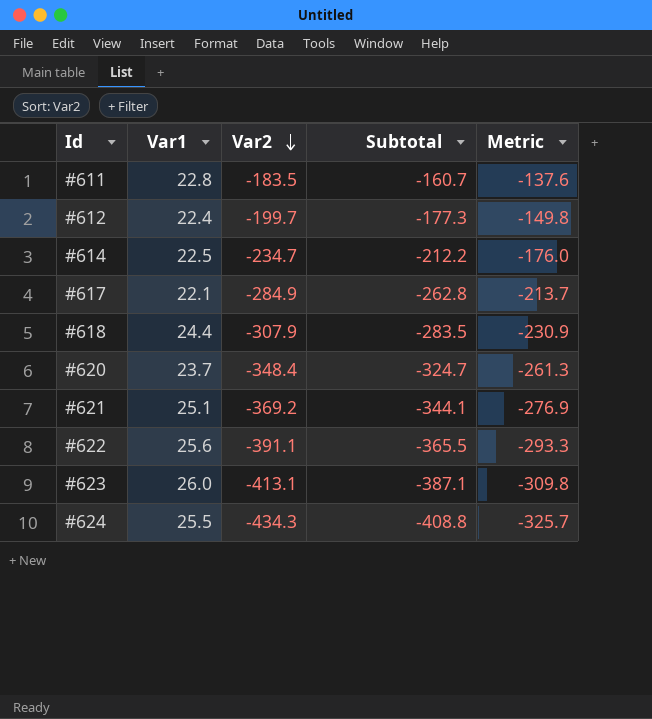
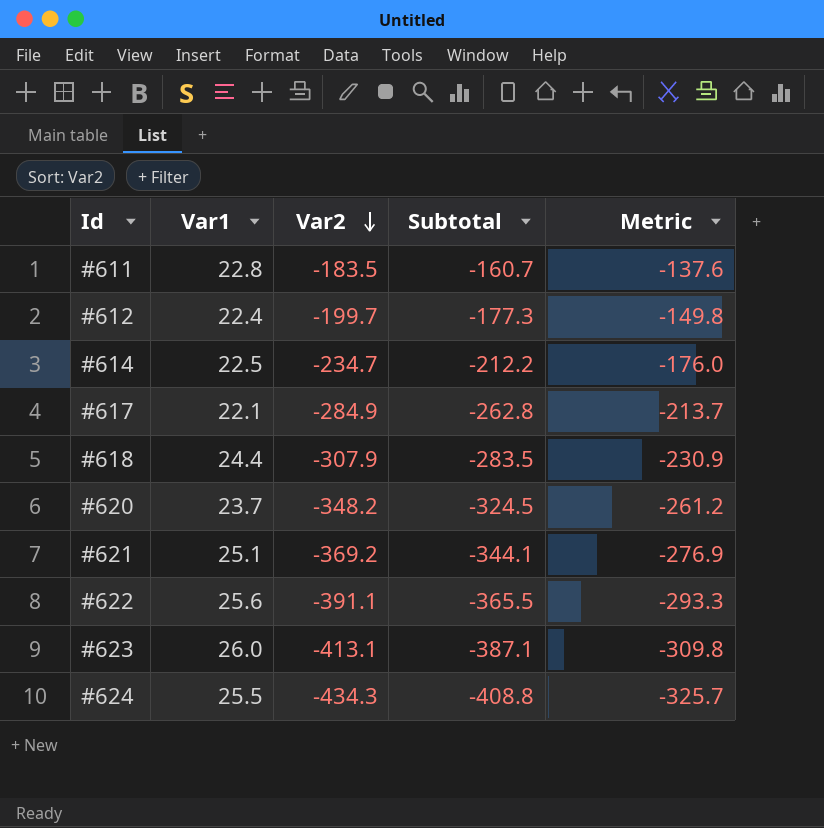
#620 | Var2: -348.4 -> -348.2
#620 | Subtotal: -324.7 -> -324.5
#620 | Metric: -261.3 -> -261.2

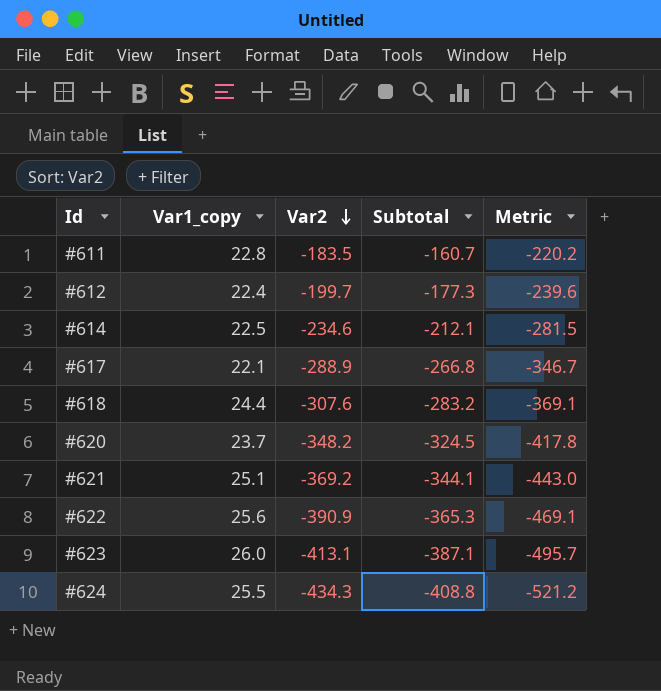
column name: Var1 -> Var1_copy
column Metric | formula: [Var2] * 0.75 -> [Var2] * 1.2
#614 | Var2: -234.7 -> -234.6
#614 | Subtotal: -212.2 -> -212.1
#617 | Var2: -284.9 -> -288.9
#617 | Subtotal: -262.8 -> -266.8
#618 | Var2: -307.9 -> -307.6
#618 | Subtotal: -283.5 -> -283.2
#622 | Var2: -391.1 -> -390.9
#622 | Subtotal: -365.5 -> -365.3

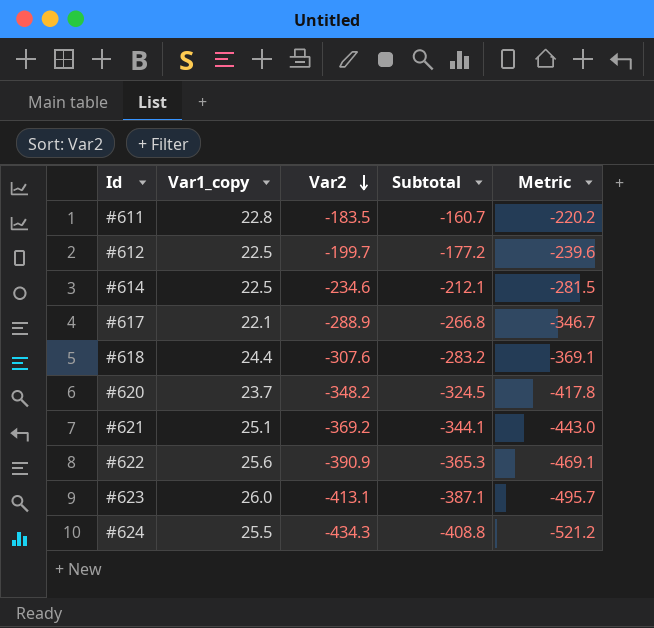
#612 | Var1_copy: 22.4 -> 22.5
#612 | Subtotal: -177.3 -> -177.2

